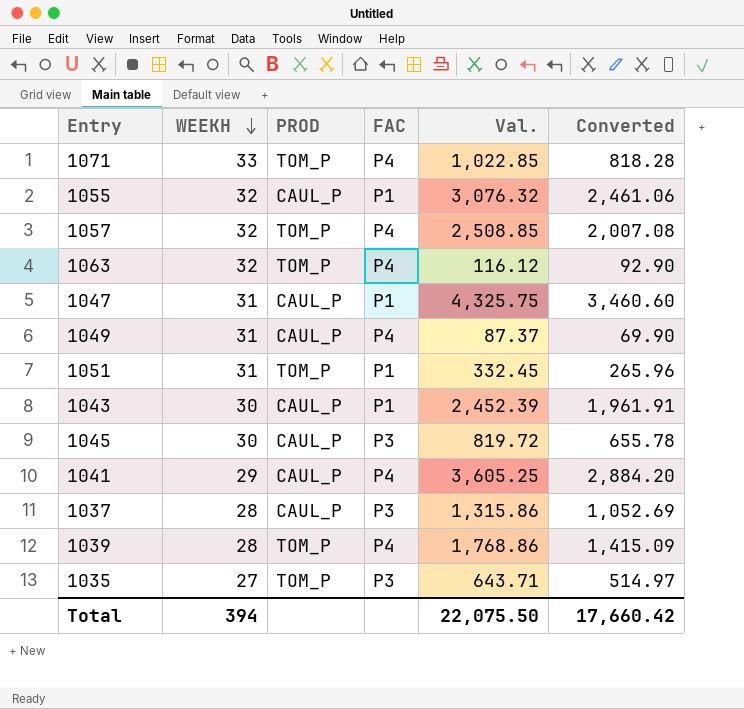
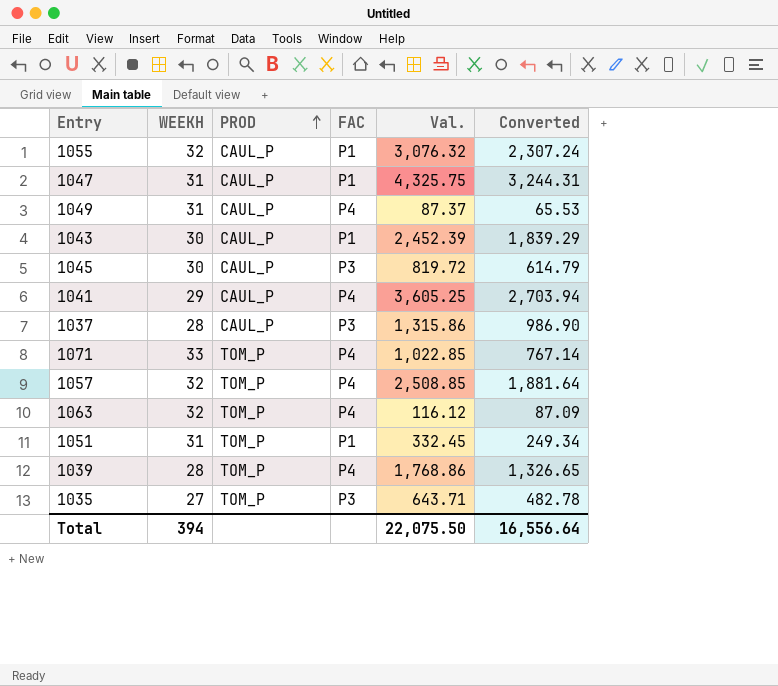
row order: WEEKH descending -> PROD ascending
column Converted | formula: [Val.] * 0.8 -> [Val.] * 0.75
Total | Converted: 17,660.42 -> 16,556.64

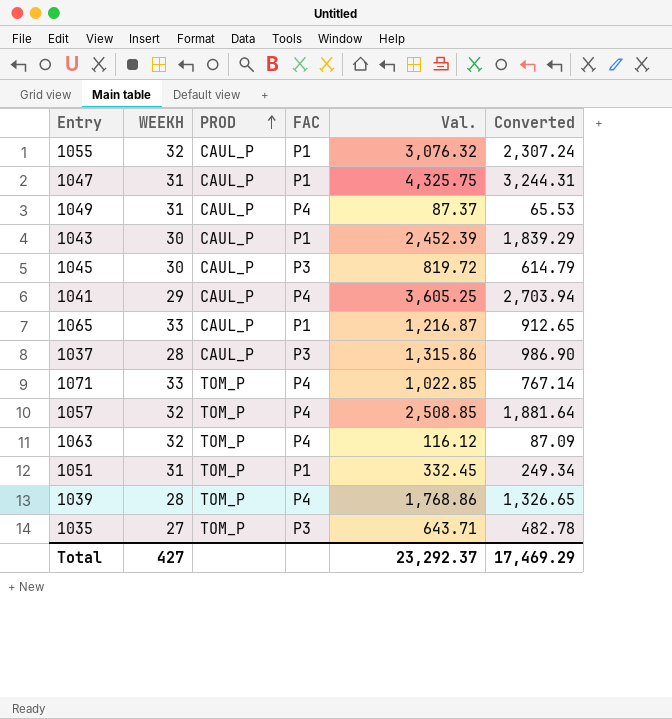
row 1065: none -> 33 | CAUL_P | P1 | 1,216.87 | 912.65
Total | WEEKH: 394 -> 427
Total | Val.: 22,075.50 -> 23,292.37
Total | Converted: 16,556.64 -> 17,469.29

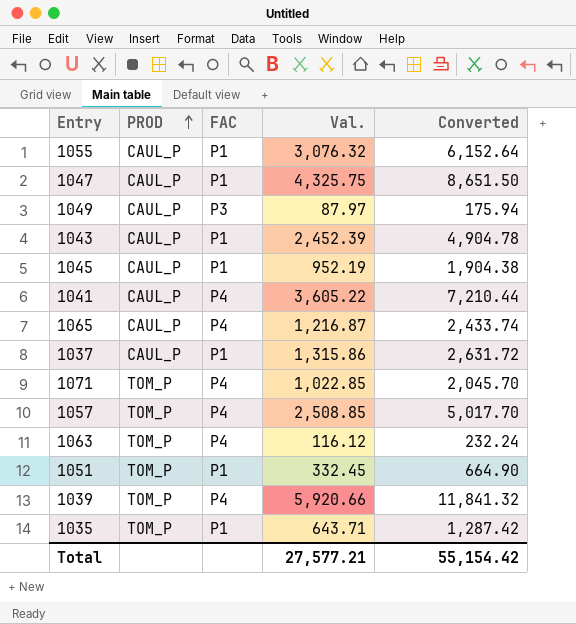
column WEEKH | position: 2 -> none
column Converted | formula: [Val.] * 0.75 -> [Val.] * 2
1049 | FAC: P4 -> P3
1049 | Val.: 87.37 -> 87.97
1045 | FAC: P3 -> P1
1045 | Val.: 819.72 -> 952.19
1041 | Val.: 3,605.25 -> 3,605.22
1065 | FAC: P1 -> P4
1037 | FAC: P3 -> P1
1039 | Val.: 1,768.86 -> 5,920.66
1035 | FAC: P3 -> P1
Total | Val.: 23,292.37 -> 27,577.21
Total | Converted: 17,469.29 -> 55,154.42

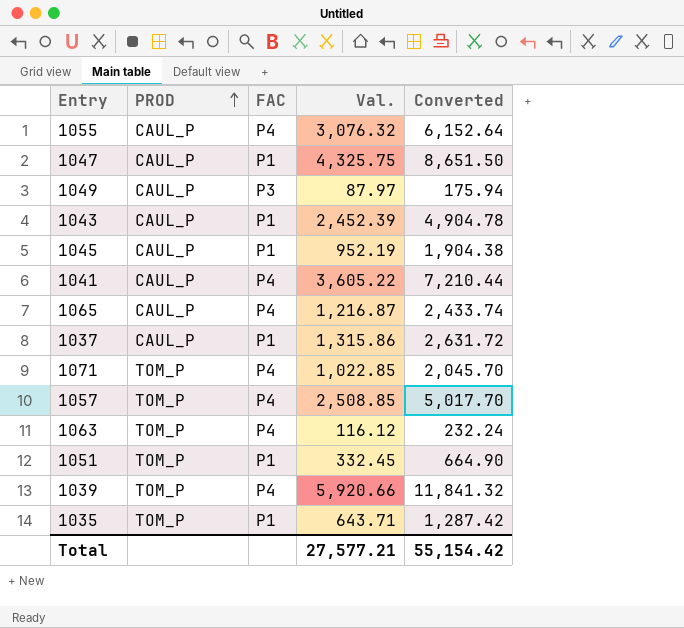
1055 | FAC: P1 -> P4

